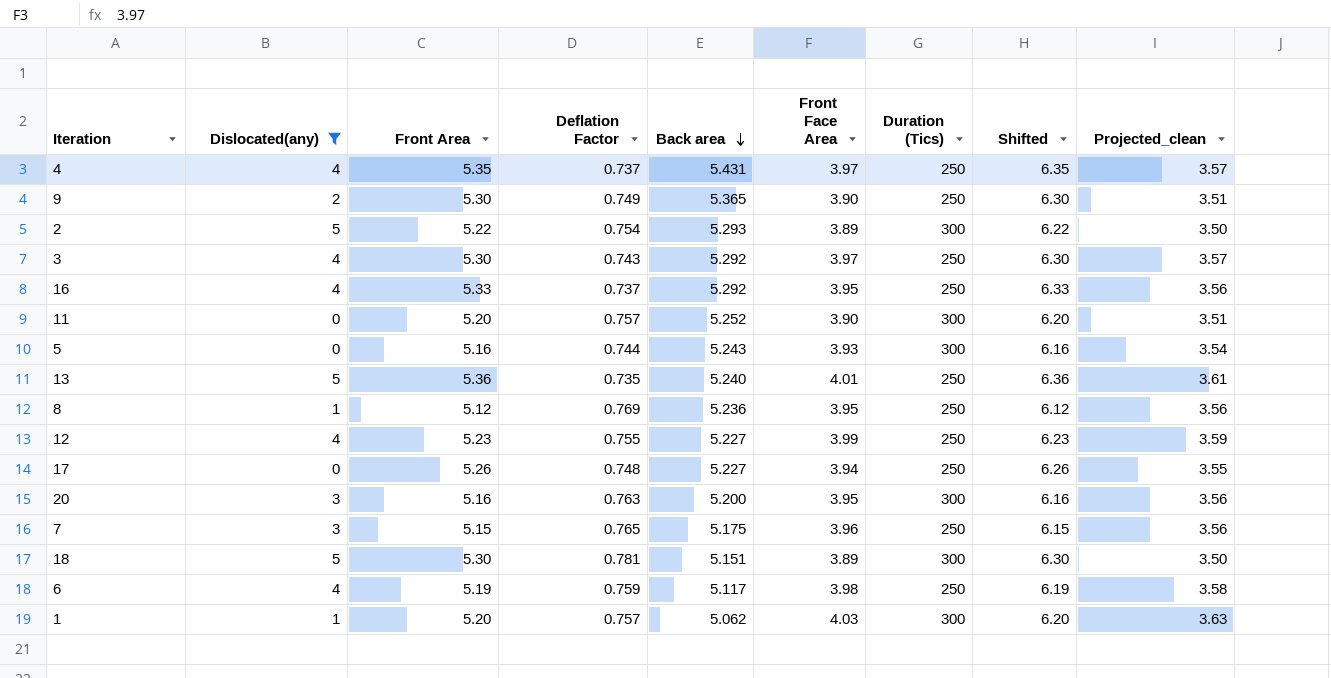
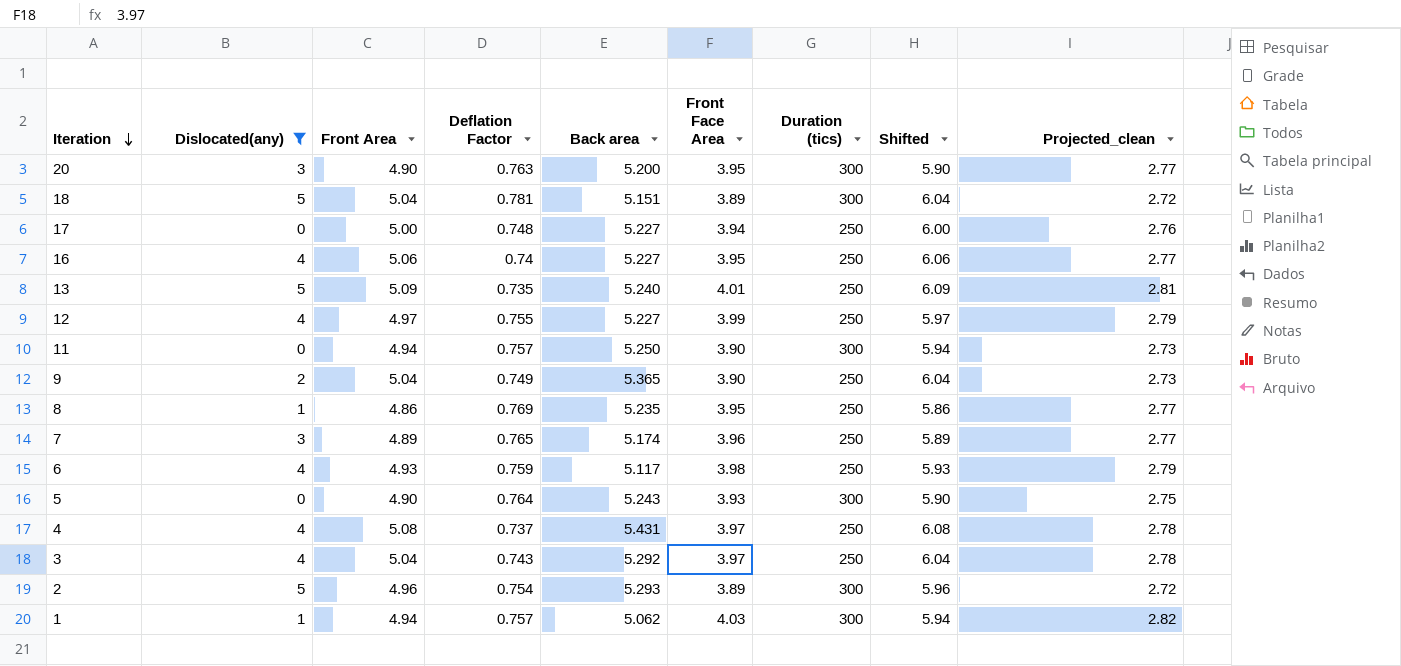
row order: Back area descending -> Iteration descending
column name: Duration (Tics) -> Duration (tics)
column Projected_clean | formula: [Front Face Area] * 0.9 -> [Front Face Area] * 0.7
20 | Front Area: 5.16 -> 4.90
20 | Shifted: 6.16 -> 5.90
18 | Front Area: 5.30 -> 5.04
18 | Shifted: 6.30 -> 6.04
17 | Front Area: 5.26 -> 5.00
17 | Shifted: 6.26 -> 6.00
16 | Front Area: 5.33 -> 5.06
16 | Deflation Factor: 0.737 -> 0.74
16 | Back area: 5.292 -> 5.227
16 | Shifted: 6.33 -> 6.06
13 | Front Area: 5.36 -> 5.09
13 | Shifted: 6.36 -> 6.09
12 | Front Area: 5.23 -> 4.97
12 | Shifted: 6.23 -> 5.97
11 | Front Area: 5.20 -> 4.94
11 | Back area: 5.252 -> 5.250
11 | Shifted: 6.20 -> 5.94
9 | Front Area: 5.30 -> 5.04
9 | Shifted: 6.30 -> 6.04
8 | Front Area: 5.12 -> 4.86
8 | Back area: 5.236 -> 5.235
8 | Shifted: 6.12 -> 5.86
7 | Front Area: 5.15 -> 4.89
7 | Back area: 5.175 -> 5.174
7 | Shifted: 6.15 -> 5.89
6 | Front Area: 5.19 -> 4.93
6 | Shifted: 6.19 -> 5.93
5 | Front Area: 5.16 -> 4.90
5 | Deflation Factor: 0.744 -> 0.764
5 | Shifted: 6.16 -> 5.90
4 | Front Area: 5.35 -> 5.08
4 | Shifted: 6.35 -> 6.08
3 | Front Area: 5.30 -> 5.04
3 | Shifted: 6.30 -> 6.04
2 | Front Area: 5.22 -> 4.96
2 | Shifted: 6.22 -> 5.96
1 | Front Area: 5.20 -> 4.94
1 | Shifted: 6.20 -> 5.94

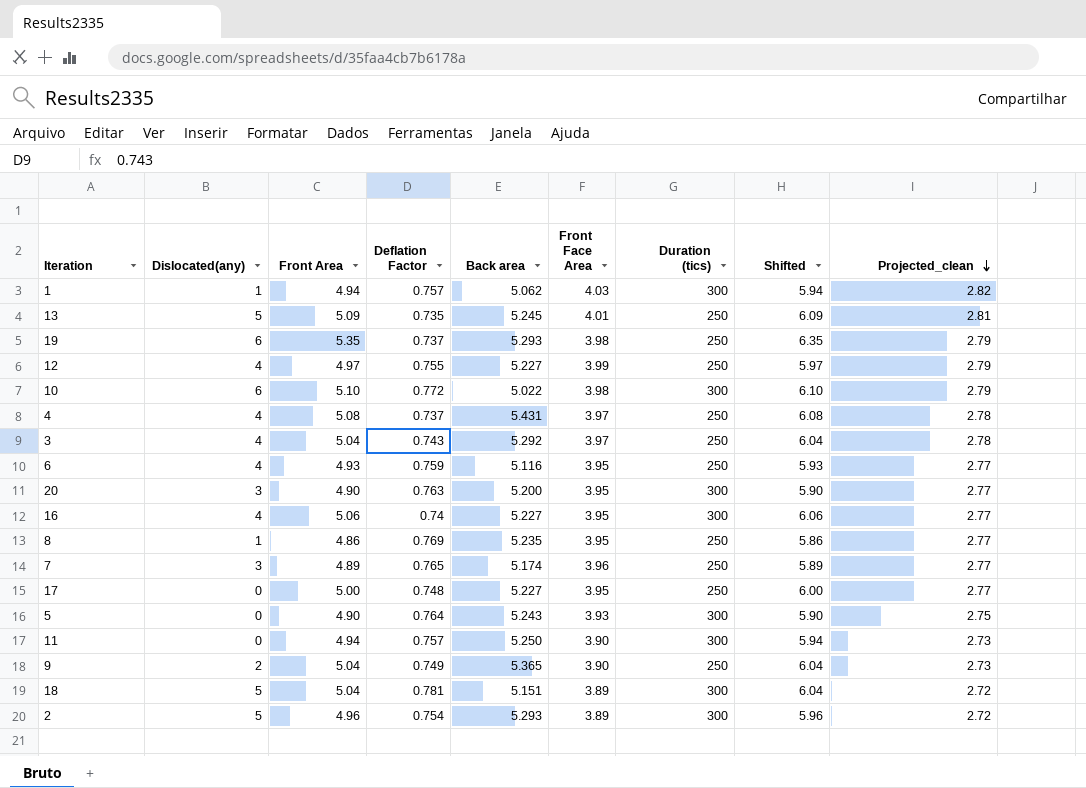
filter: Dislocated(any) != 6 -> none
row order: Iteration descending -> Projected_clean descending
13 | Back area: 5.240 -> 5.245
6 | Back area: 5.117 -> 5.116
6 | Front Face Area: 3.98 -> 3.95
6 | Projected_clean: 2.79 -> 2.77
16 | Duration (tics): 250 -> 300
17 | Front Face Area: 3.94 -> 3.95
17 | Projected_clean: 2.76 -> 2.77

